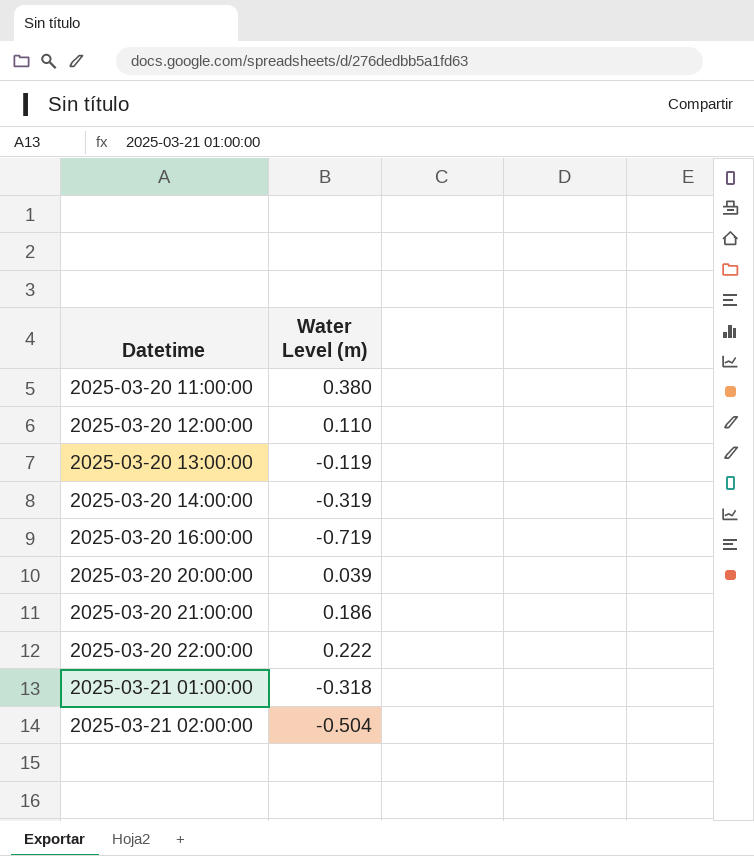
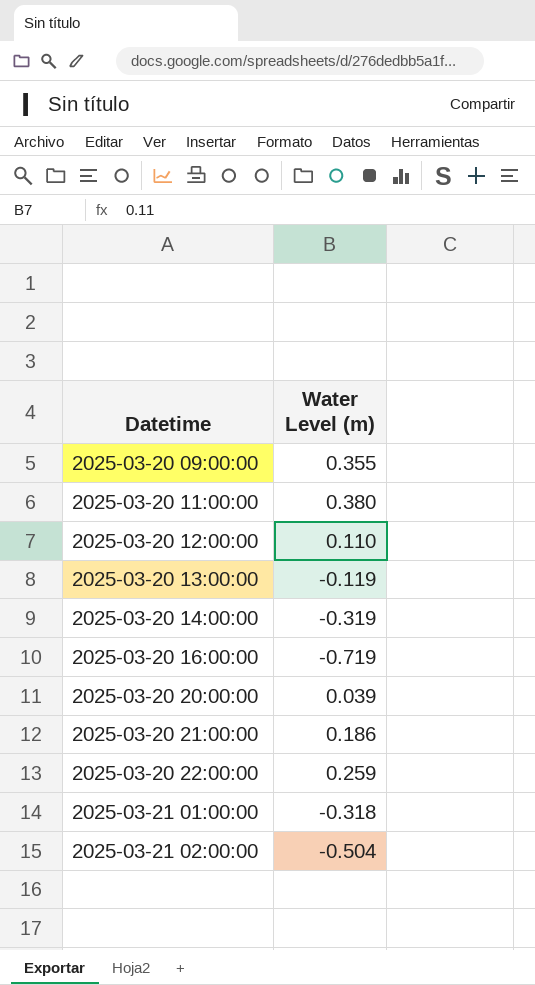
row 2025-03-20 09:00:00: none -> 0.355
2025-03-20 22:00:00 | Water Level (m): 0.222 -> 0.259

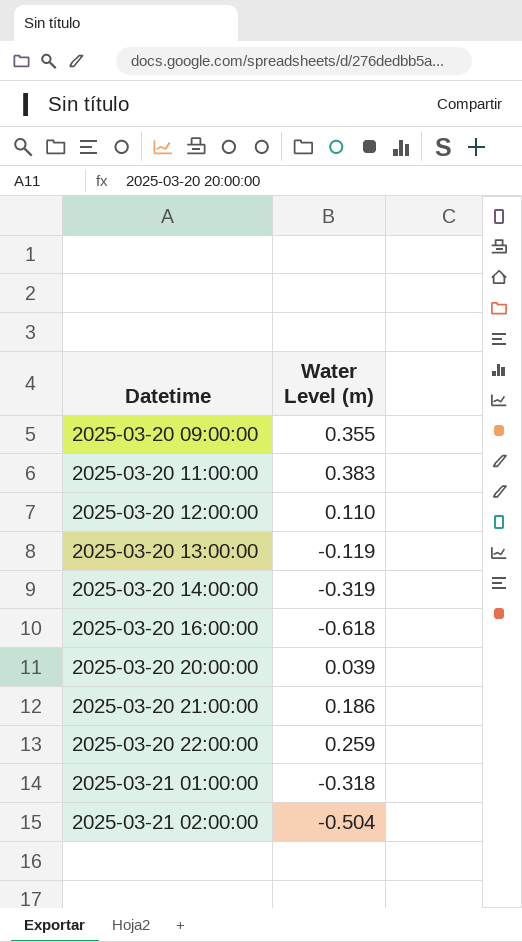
2025-03-20 11:00:00 | Water Level (m): 0.380 -> 0.383
2025-03-20 16:00:00 | Water Level (m): -0.719 -> -0.618

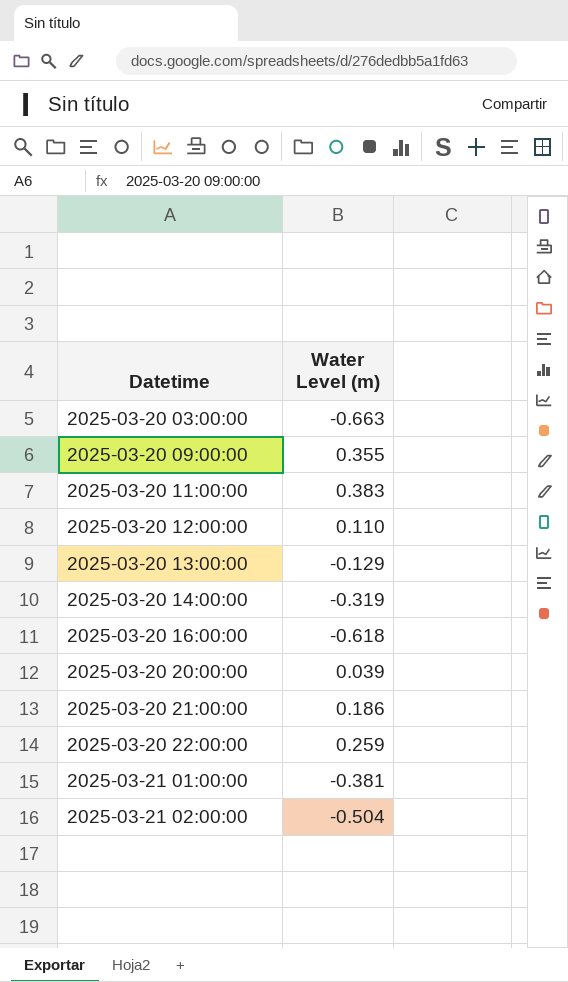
row 2025-03-20 03:00:00: none -> -0.663
2025-03-20 13:00:00 | Water Level (m): -0.119 -> -0.129
2025-03-21 01:00:00 | Water Level (m): -0.318 -> -0.381

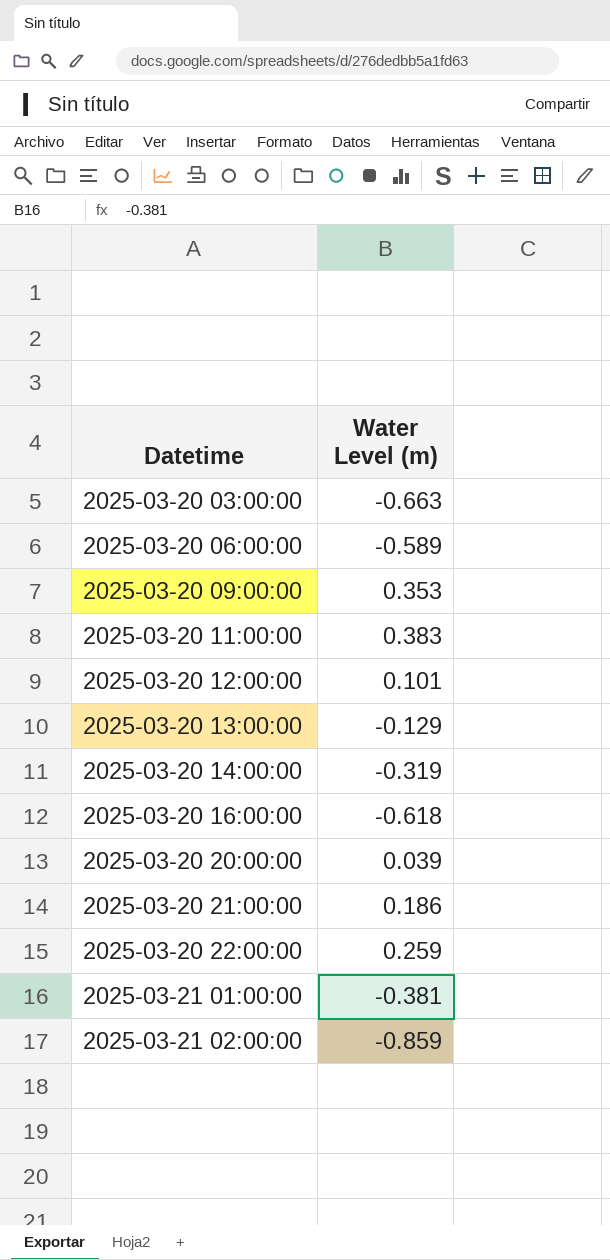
row 2025-03-20 06:00:00: none -> -0.589
2025-03-20 09:00:00 | Water Level (m): 0.355 -> 0.353
2025-03-20 12:00:00 | Water Level (m): 0.110 -> 0.101
2025-03-21 02:00:00 | Water Level (m): -0.504 -> -0.859

